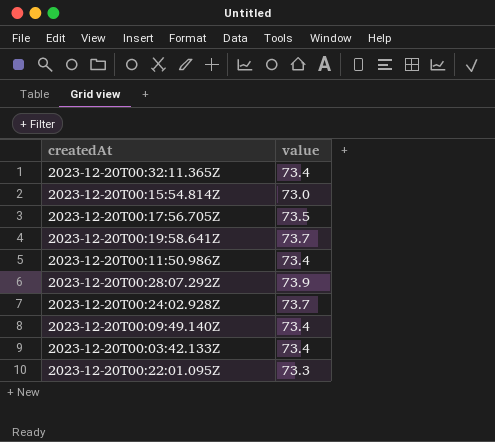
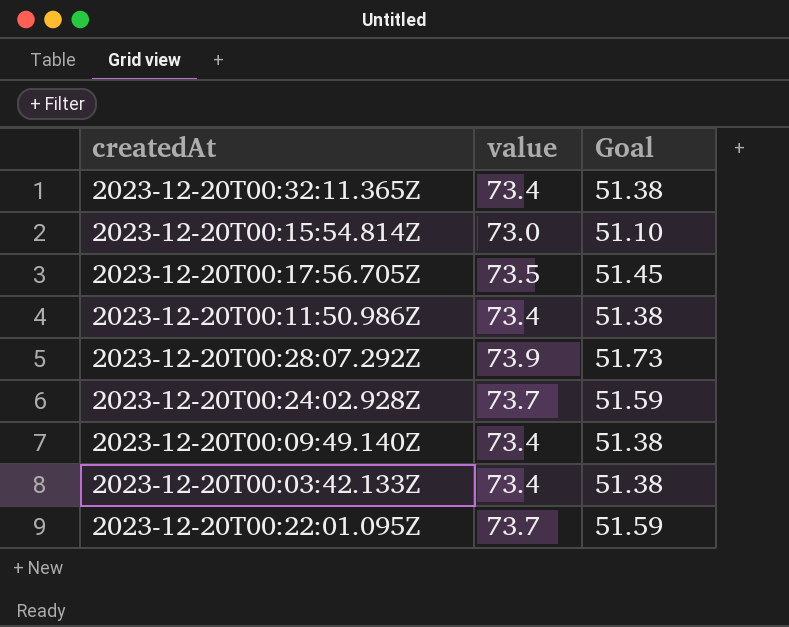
column Goal | formula: none -> [value] * 0.7
row 2023-12-20T00:19:58.641Z: 73.7 -> none
2023-12-20T00:22:01.095Z | value: 73.3 -> 73.7

